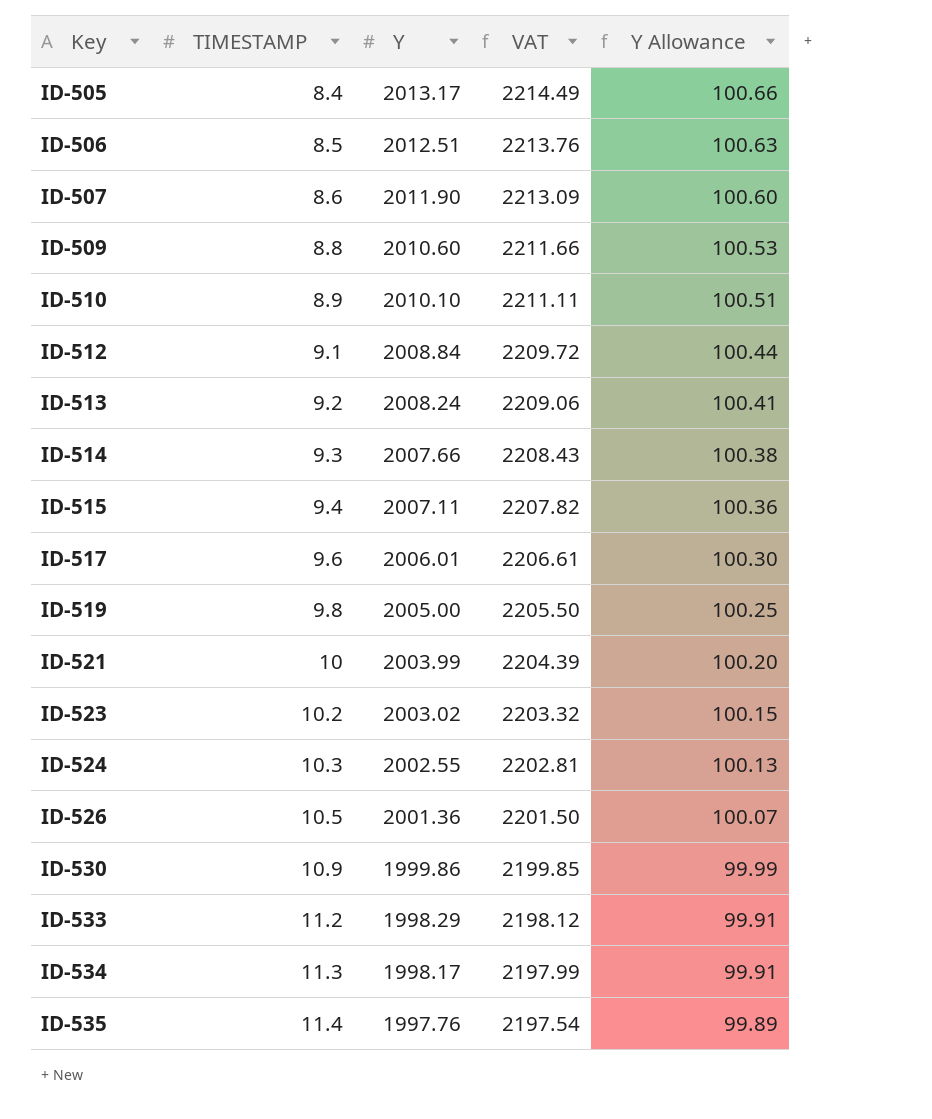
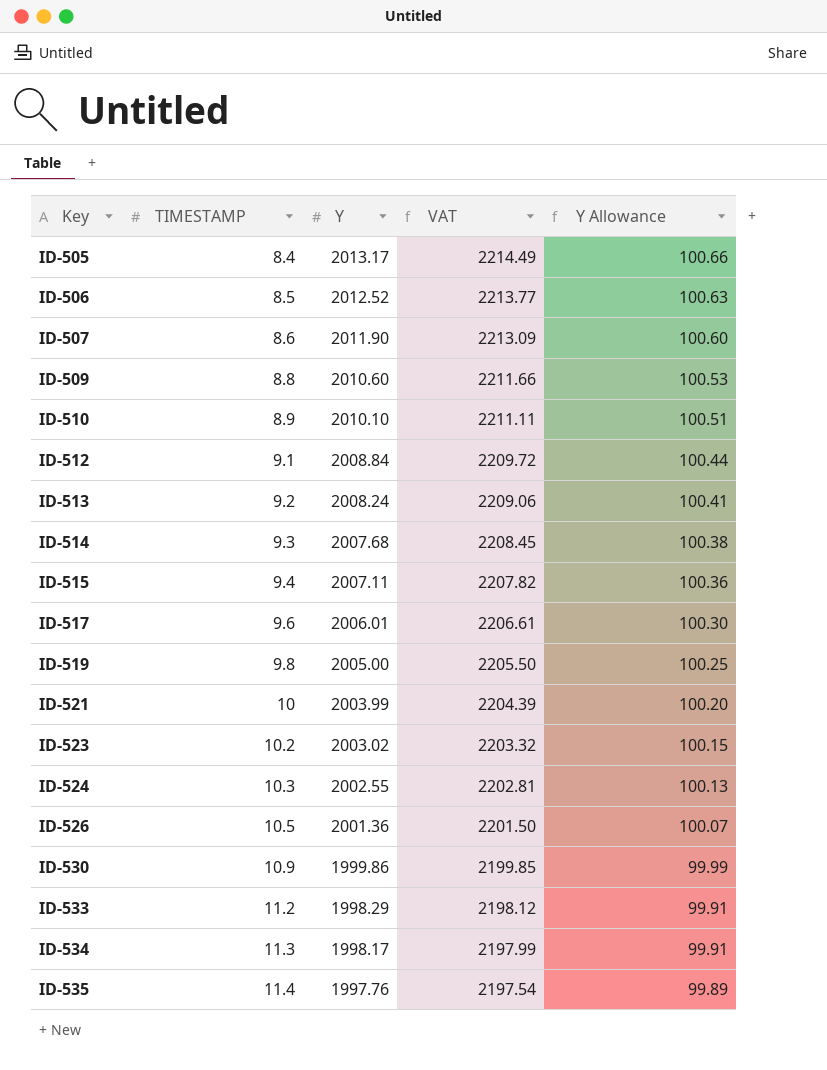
ID-506 | Y: 2012.51 -> 2012.52
ID-506 | VAT: 2213.76 -> 2213.77
ID-514 | Y: 2007.66 -> 2007.68
ID-514 | VAT: 2208.43 -> 2208.45

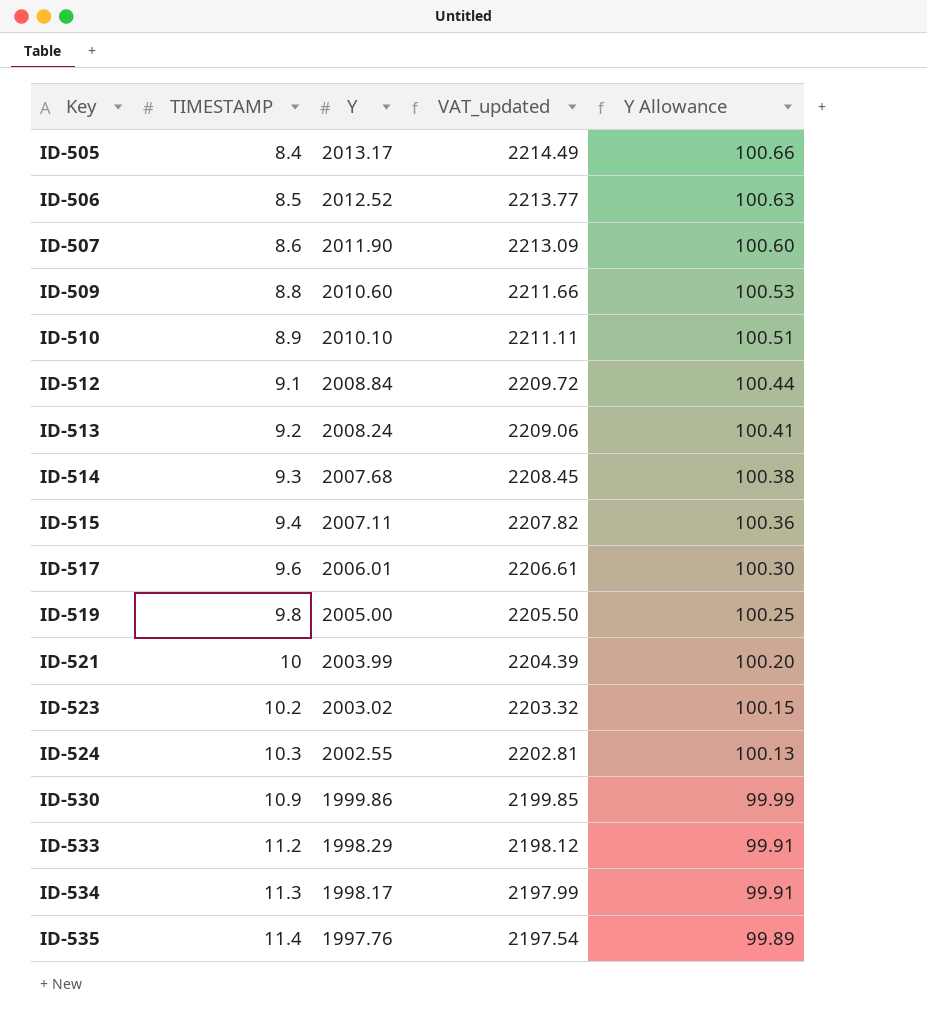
column name: VAT -> VAT_updated
row ID-526: 10.5 | 2001.36 | 2201.50 | 100.07 -> none

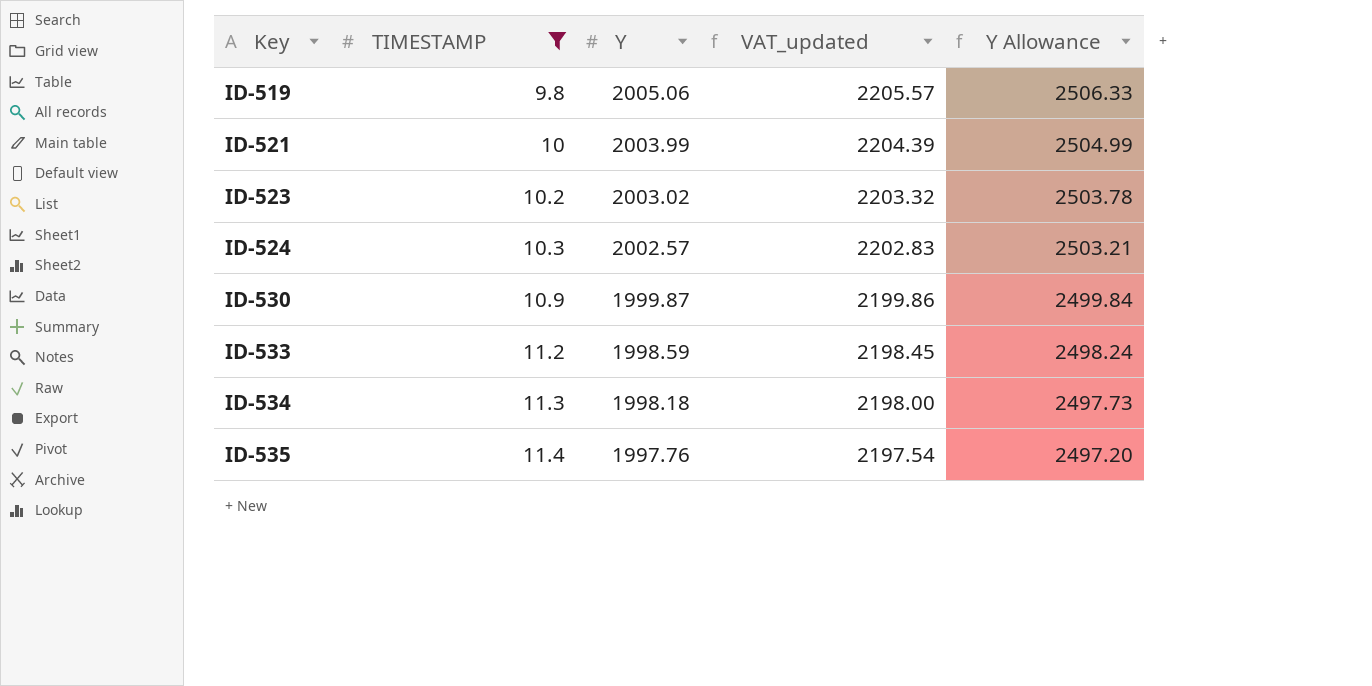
filter: none -> TIMESTAMP >= 9.8
column Y Allowance | formula: [Y] * 0.05 -> [Y] * 1.25
ID-519 | Y: 2005.00 -> 2005.06
ID-519 | VAT_updated: 2205.50 -> 2205.57
ID-524 | Y: 2002.55 -> 2002.57
ID-524 | VAT_updated: 2202.81 -> 2202.83
ID-530 | Y: 1999.86 -> 1999.87
ID-530 | VAT_updated: 2199.85 -> 2199.86
ID-533 | Y: 1998.29 -> 1998.59
ID-533 | VAT_updated: 2198.12 -> 2198.45
ID-534 | Y: 1998.17 -> 1998.18
ID-534 | VAT_updated: 2197.99 -> 2198.00

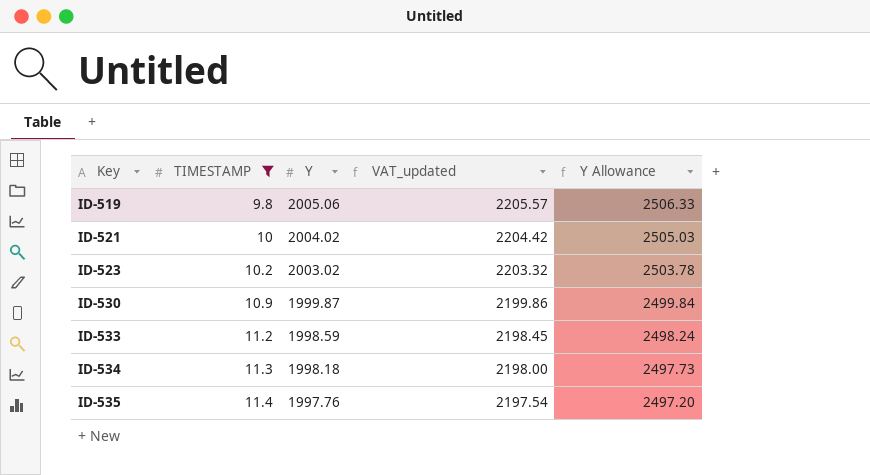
row ID-524: 10.3 | 2002.57 | 2202.83 | 2503.21 -> none
ID-521 | Y: 2003.99 -> 2004.02
ID-521 | VAT_updated: 2204.39 -> 2204.42
ID-521 | Y Allowance: 2504.99 -> 2505.03

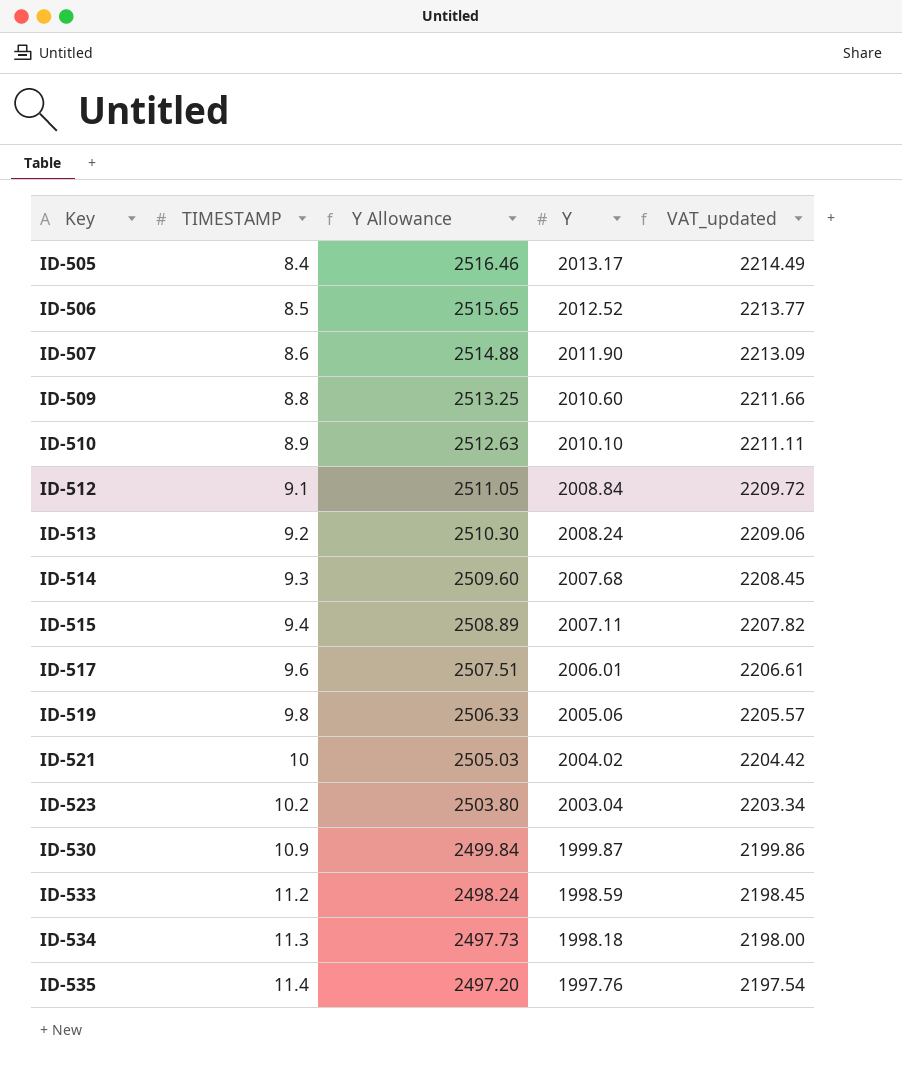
filter: TIMESTAMP >= 9.8 -> none
column Y Allowance | position: 5 -> 3
ID-523 | Y Allowance: 2503.78 -> 2503.80
ID-523 | Y: 2003.02 -> 2003.04
ID-523 | VAT_updated: 2203.32 -> 2203.34

